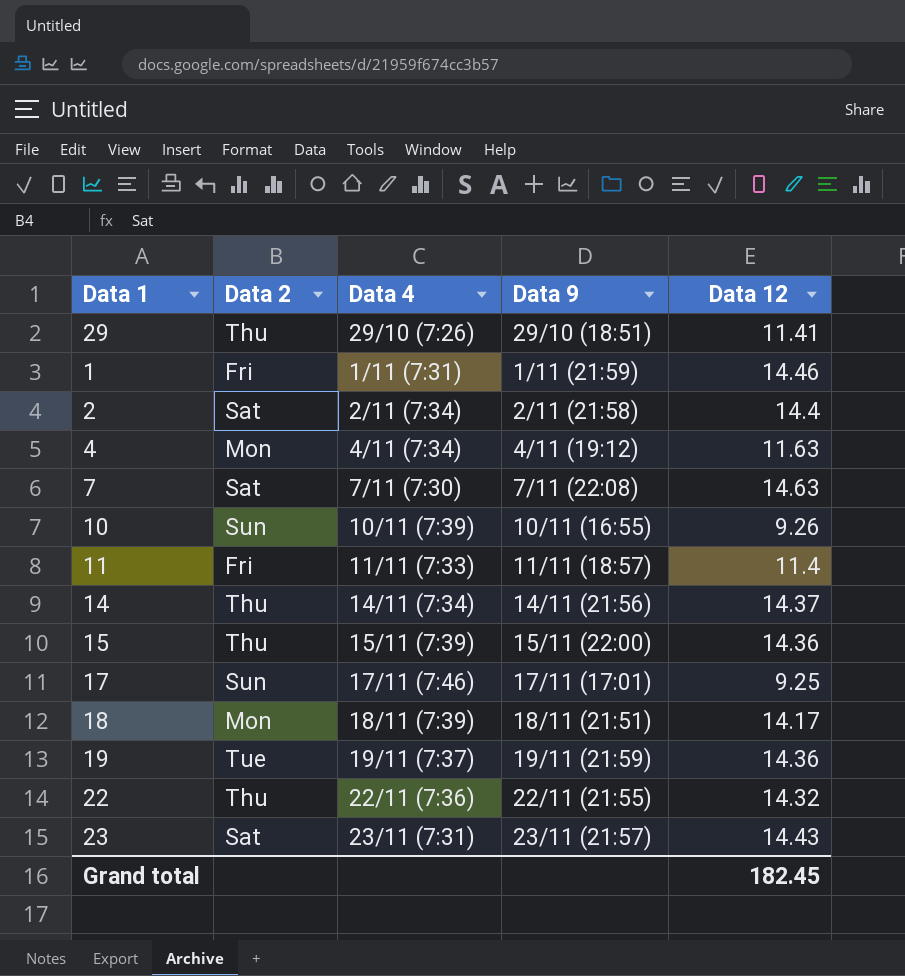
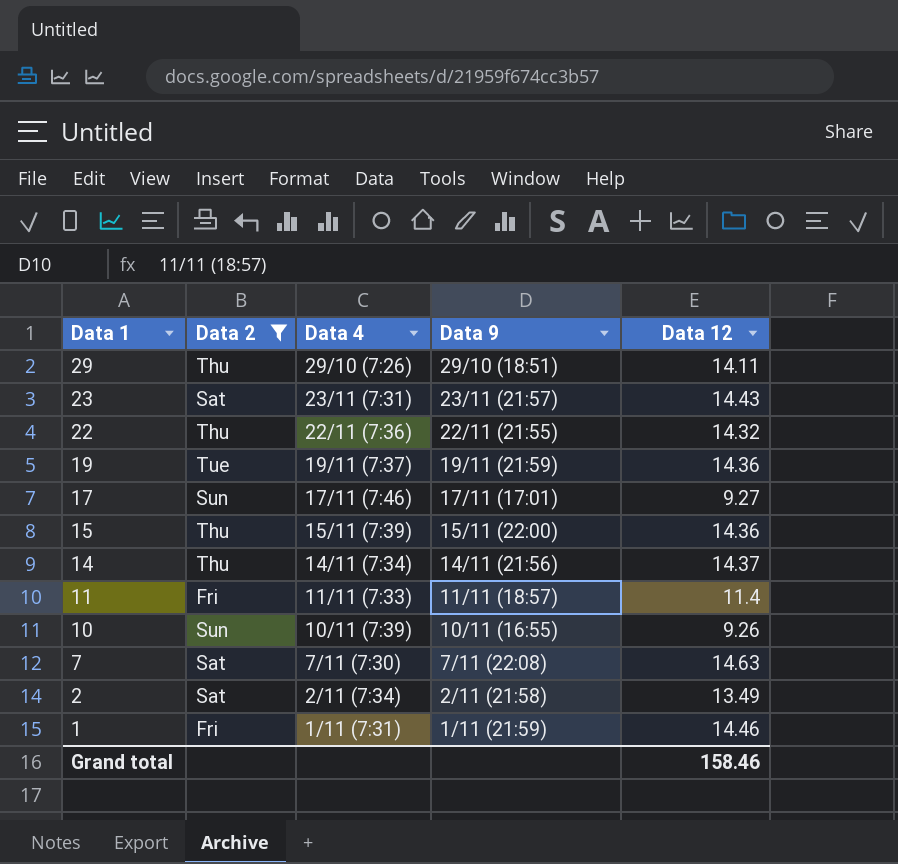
filter: none -> Data 2 != Mon
row order: none -> Data 1 descending
29 | Data 12: 11.41 -> 14.11
17 | Data 12: 9.25 -> 9.27
2 | Data 12: 14.4 -> 13.49
Grand total | Data 12: 182.45 -> 158.46

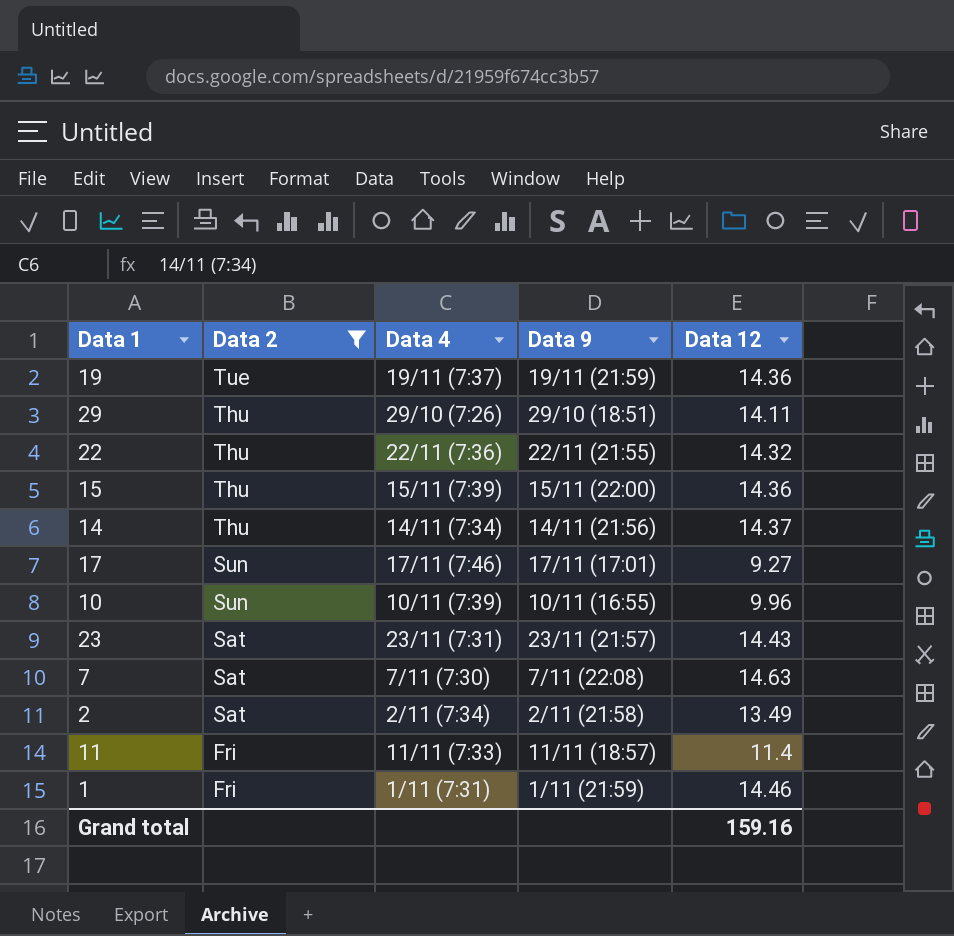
row order: Data 1 descending -> Data 2 descending
10 | Data 12: 9.26 -> 9.96
Grand total | Data 12: 158.46 -> 159.16

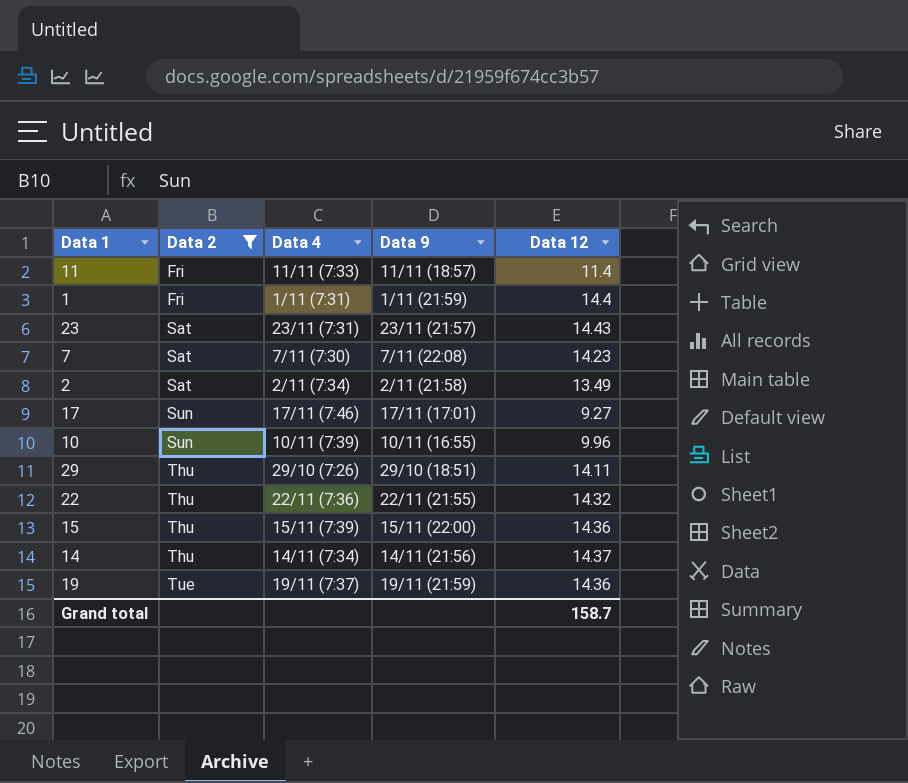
row order: Data 2 descending -> Data 2 ascending
1 | Data 12: 14.46 -> 14.4
7 | Data 12: 14.63 -> 14.23
Grand total | Data 12: 159.16 -> 158.7

